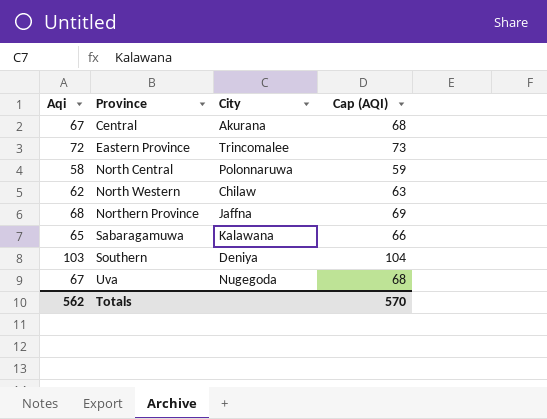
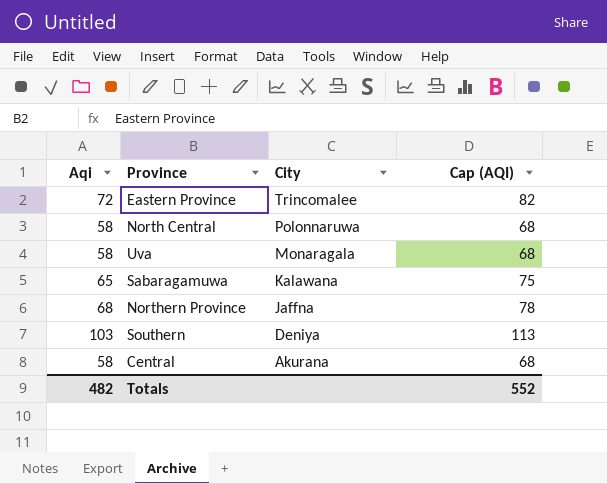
row order: Province ascending -> City descending
column Cap (AQI) | formula: [Aqi] + 1 -> [Aqi] + 10
row North Western: 62 | Chilaw | 63 -> none
Uva | Aqi: 67 -> 58
Uva | City: Nugegoda -> Monaragala
Central | Aqi: 67 -> 58
Totals | Aqi: 562 -> 482
Totals | Cap (AQI): 570 -> 552

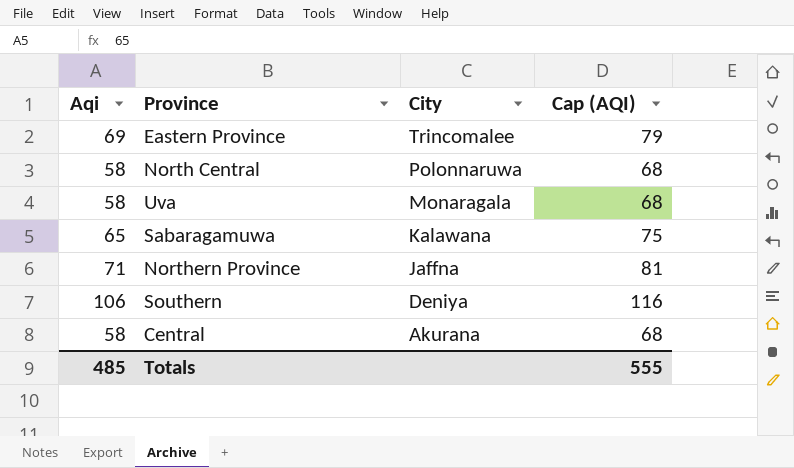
Eastern Province | Aqi: 72 -> 69
Eastern Province | Cap (AQI): 82 -> 79
Northern Province | Aqi: 68 -> 71
Northern Province | Cap (AQI): 78 -> 81
Southern | Aqi: 103 -> 106
Southern | Cap (AQI): 113 -> 116
Totals | Aqi: 482 -> 485
Totals | Cap (AQI): 552 -> 555

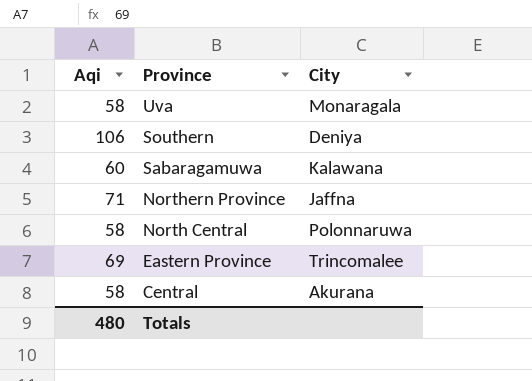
row order: City descending -> Province descending
column Cap (AQI) | formula: [Aqi] + 10 -> none
Sabaragamuwa | Aqi: 65 -> 60
Totals | Aqi: 485 -> 480

